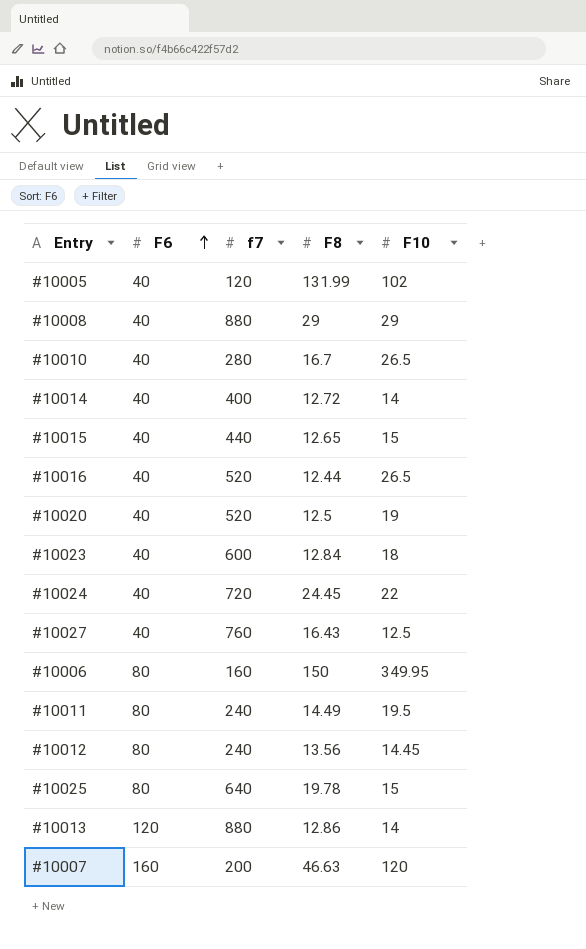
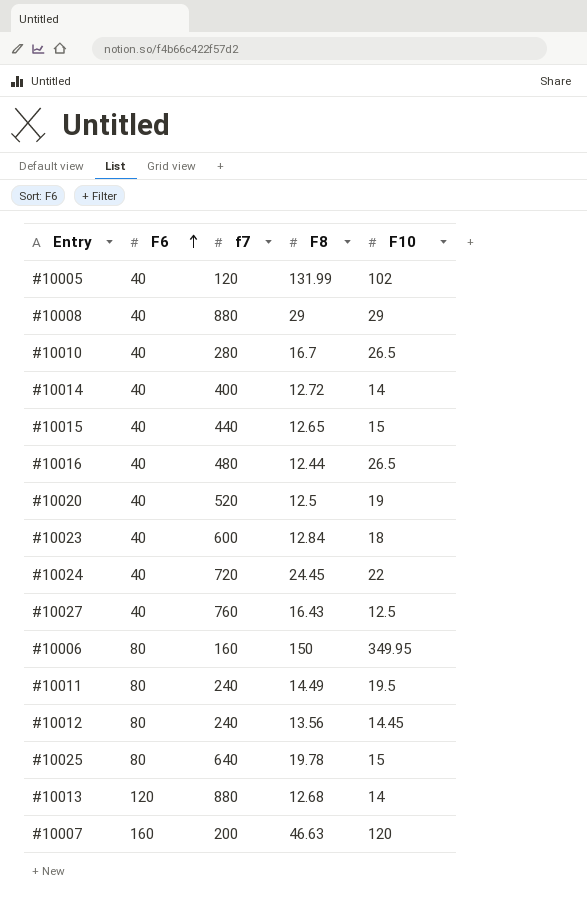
#10016 | f7: 520 -> 480
#10013 | F8: 12.86 -> 12.68

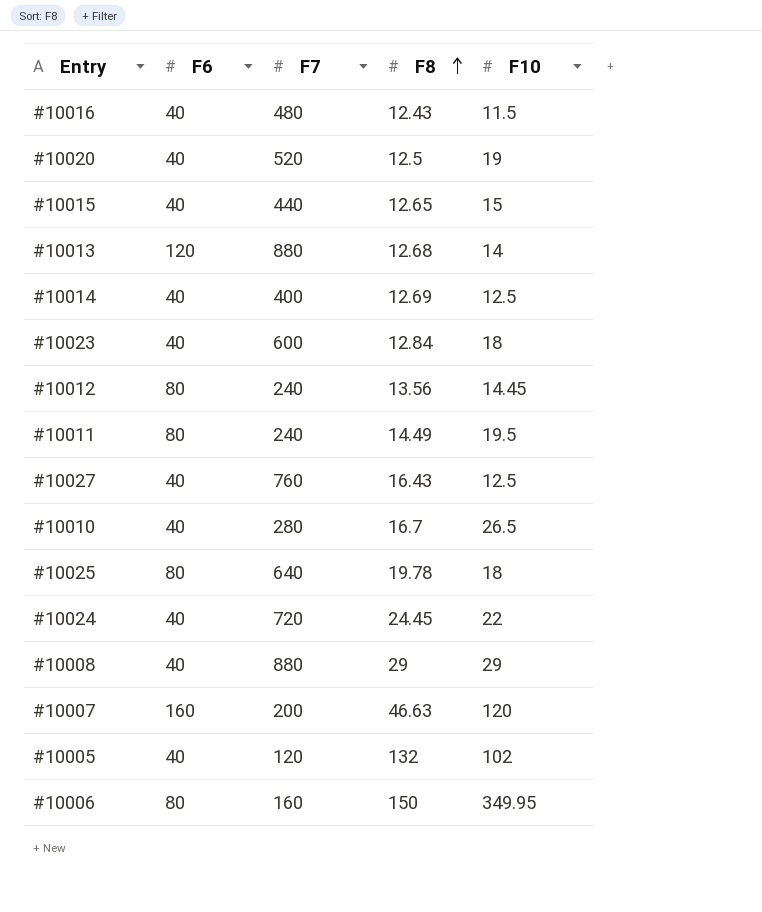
row order: F6 ascending -> F8 ascending
column name: f7 -> F7
#10016 | F8: 12.44 -> 12.43
#10016 | F10: 26.5 -> 11.5
#10014 | F8: 12.72 -> 12.69
#10014 | F10: 14 -> 12.5
#10025 | F10: 15 -> 18
#10005 | F8: 131.99 -> 132

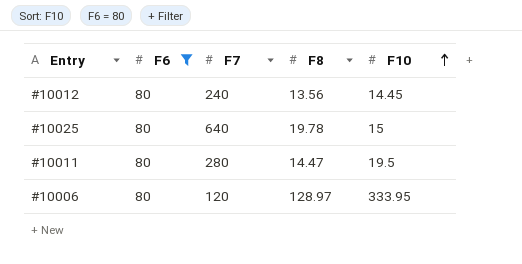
filter: none -> F6 = 80
row order: F8 ascending -> F10 ascending
#10025 | F10: 18 -> 15
#10011 | F7: 240 -> 280
#10011 | F8: 14.49 -> 14.47
#10006 | F7: 160 -> 120
#10006 | F8: 150 -> 128.97
#10006 | F10: 349.95 -> 333.95

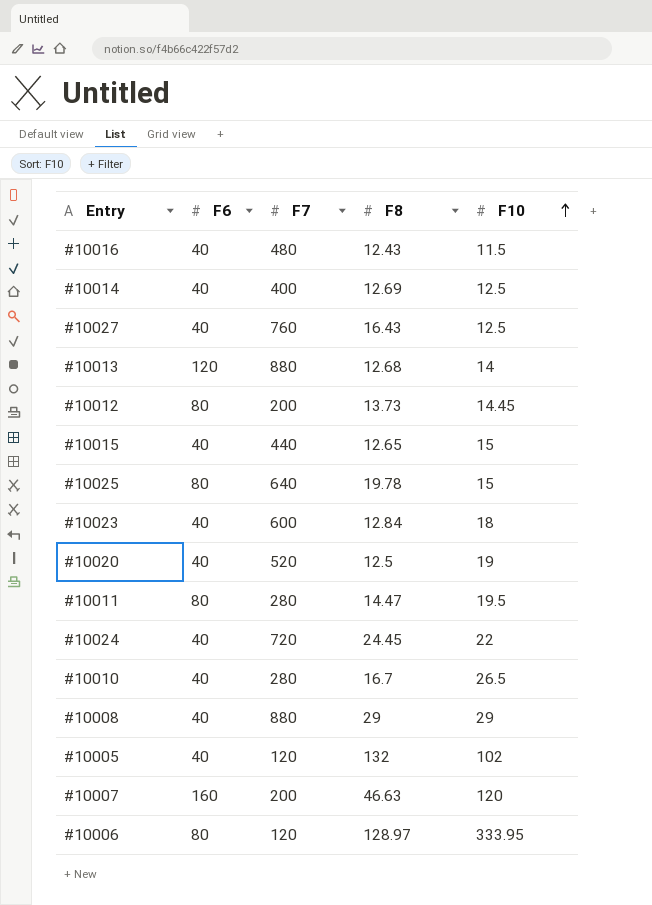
filter: F6 = 80 -> none
#10012 | F7: 240 -> 200
#10012 | F8: 13.56 -> 13.73

